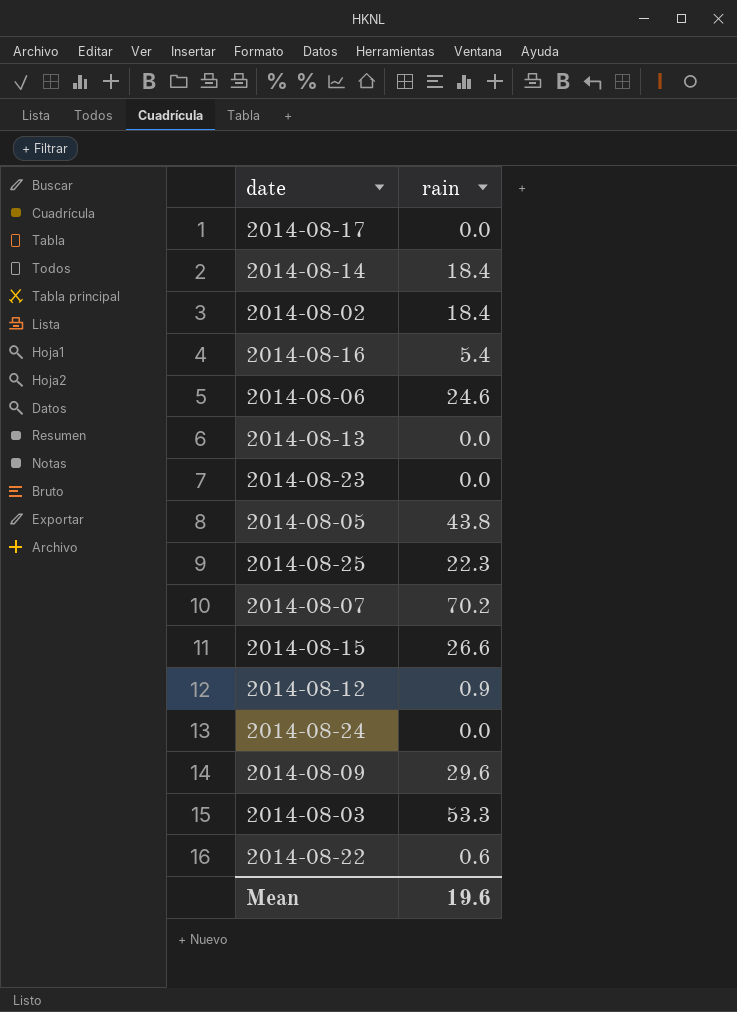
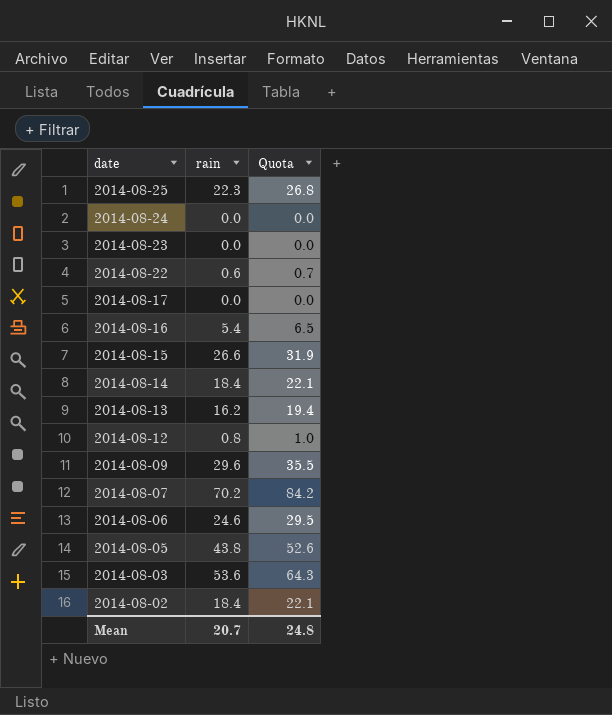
row order: none -> date descending
column Quota | formula: none -> [rain] * 1.2
2014-08-13 | rain: 0.0 -> 16.2
2014-08-12 | rain: 0.9 -> 0.8
2014-08-03 | rain: 53.3 -> 53.6
Mean | rain: 19.6 -> 20.7

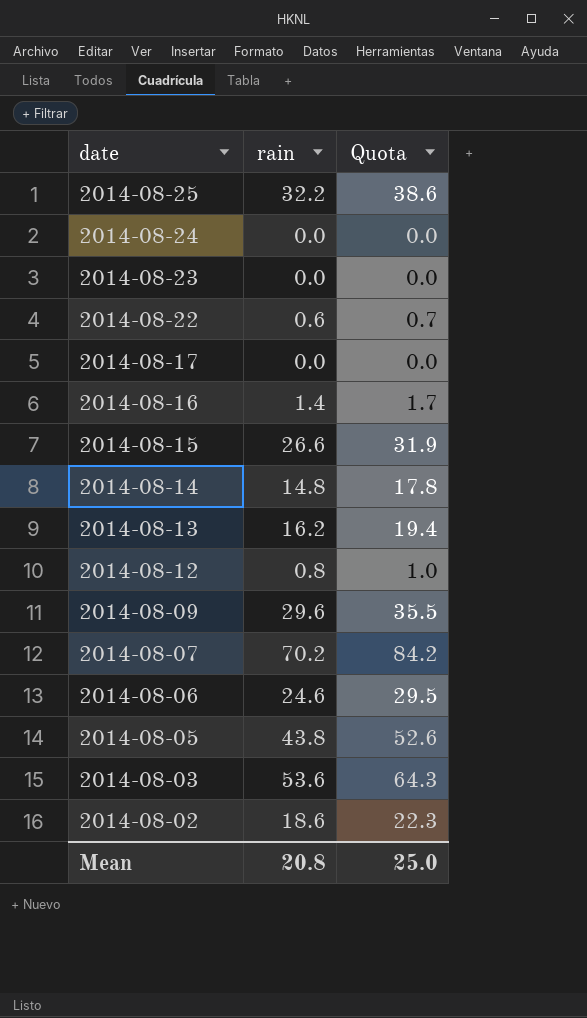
2014-08-25 | rain: 22.3 -> 32.2
2014-08-25 | Quota: 26.8 -> 38.6
2014-08-16 | rain: 5.4 -> 1.4
2014-08-16 | Quota: 6.5 -> 1.7
2014-08-14 | rain: 18.4 -> 14.8
2014-08-14 | Quota: 22.1 -> 17.8
2014-08-02 | rain: 18.4 -> 18.6
2014-08-02 | Quota: 22.1 -> 22.3
Mean | rain: 20.7 -> 20.8
Mean | Quota: 24.8 -> 25.0

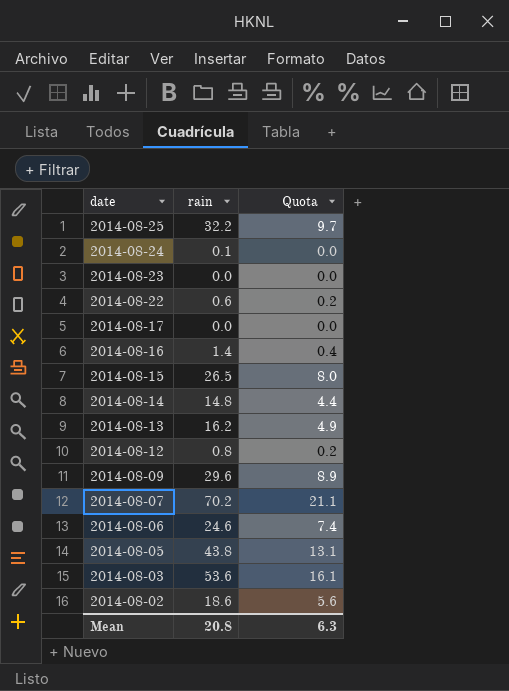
column Quota | formula: [rain] * 1.2 -> [rain] * 0.3
2014-08-24 | rain: 0.0 -> 0.1
2014-08-15 | rain: 26.6 -> 26.5
Mean | Quota: 25.0 -> 6.3

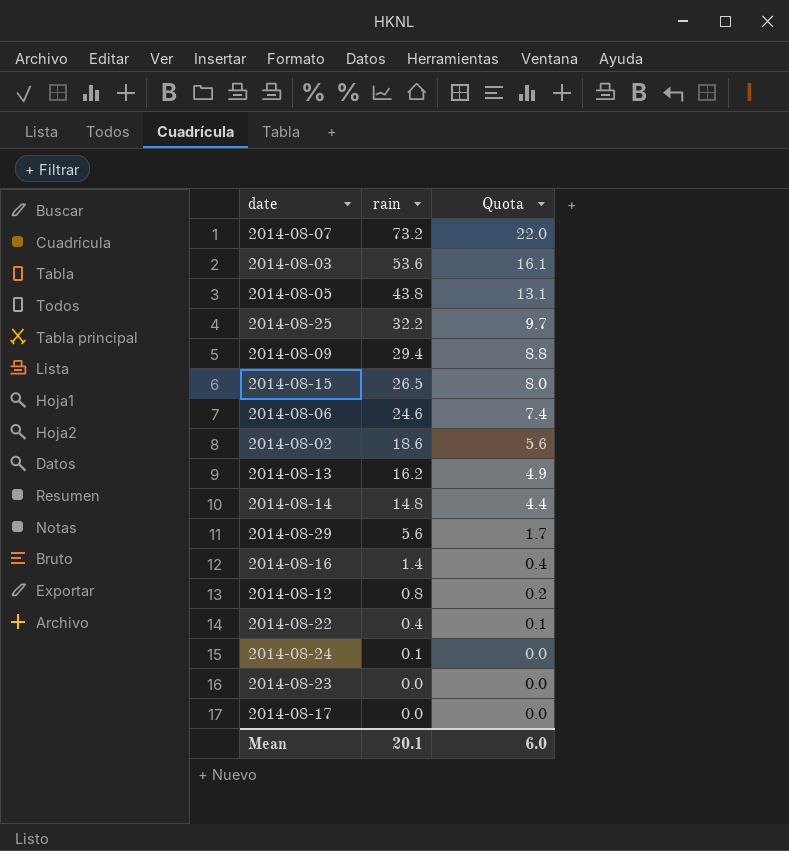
row order: date descending -> rain descending
2014-08-07 | rain: 70.2 -> 73.2
2014-08-07 | Quota: 21.1 -> 22.0
2014-08-09 | rain: 29.6 -> 29.4
2014-08-09 | Quota: 8.9 -> 8.8
row 2014-08-29: none -> 5.6 | 1.7
2014-08-22 | rain: 0.6 -> 0.4
2014-08-22 | Quota: 0.2 -> 0.1
Mean | rain: 20.8 -> 20.1
Mean | Quota: 6.3 -> 6.0

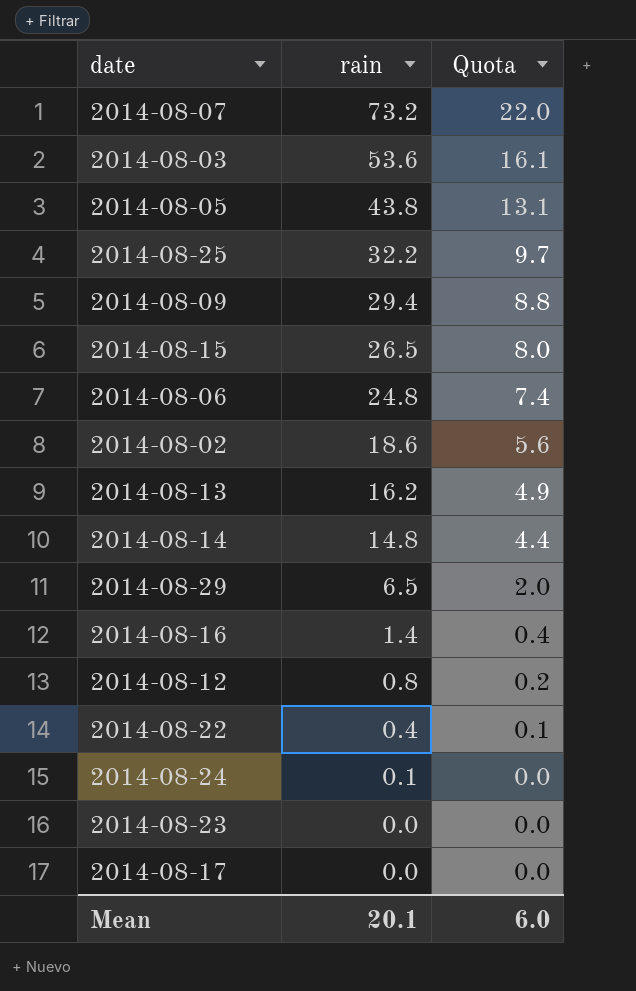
2014-08-06 | rain: 24.6 -> 24.8
2014-08-29 | rain: 5.6 -> 6.5
2014-08-29 | Quota: 1.7 -> 2.0

